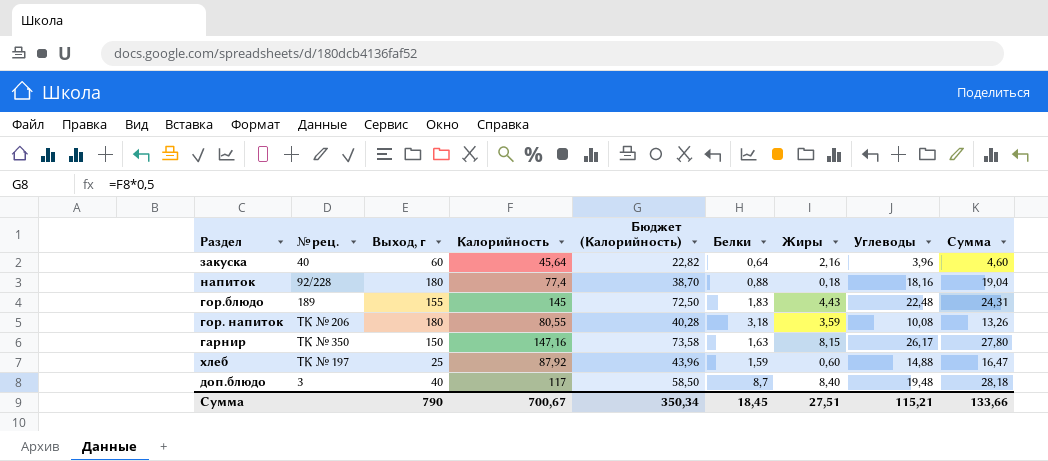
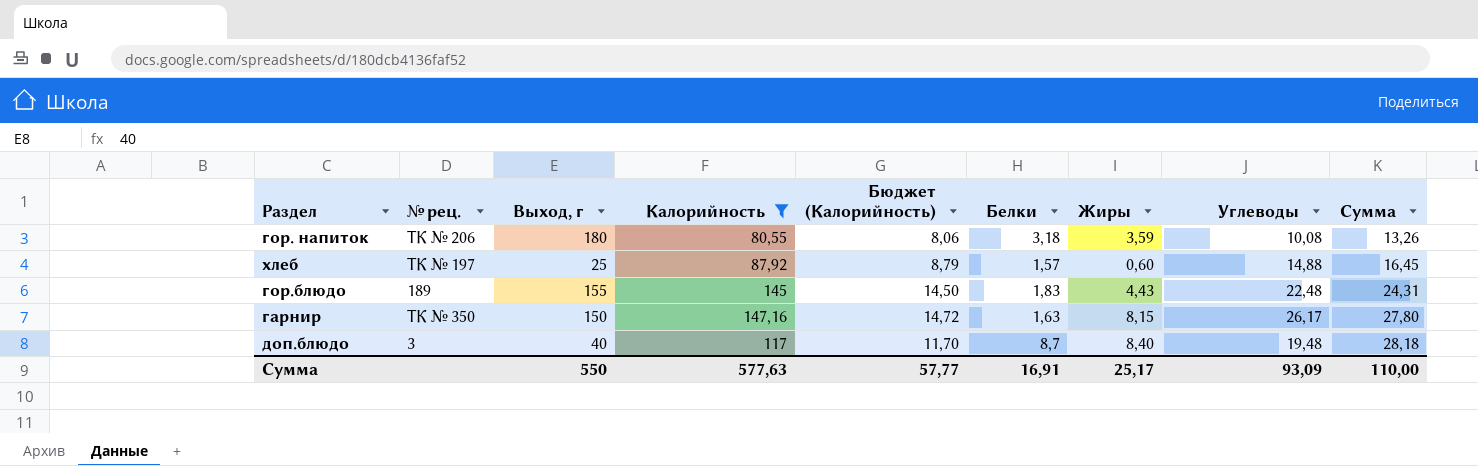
filter: none -> Калорийность >= 80,55
row order: none -> Сумма ascending
column Бюджет (Калорийность) | formula: [Калорийность] * 0,5 -> [Калорийность] * 0,1
хлеб | Белки: 1,59 -> 1,57
хлеб | Сумма: 16,47 -> 16,45
Сумма | Выход, г: 790 -> 550
Сумма | Калорийность: 700,67 -> 577,63
Сумма | Бюджет (Калорийность): 350,34 -> 57,77
Сумма | Белки: 18,45 -> 16,91
Сумма | Жиры: 27,51 -> 25,17
Сумма | Углеводы: 115,21 -> 93,09
Сумма | Сумма: 133,66 -> 110,00

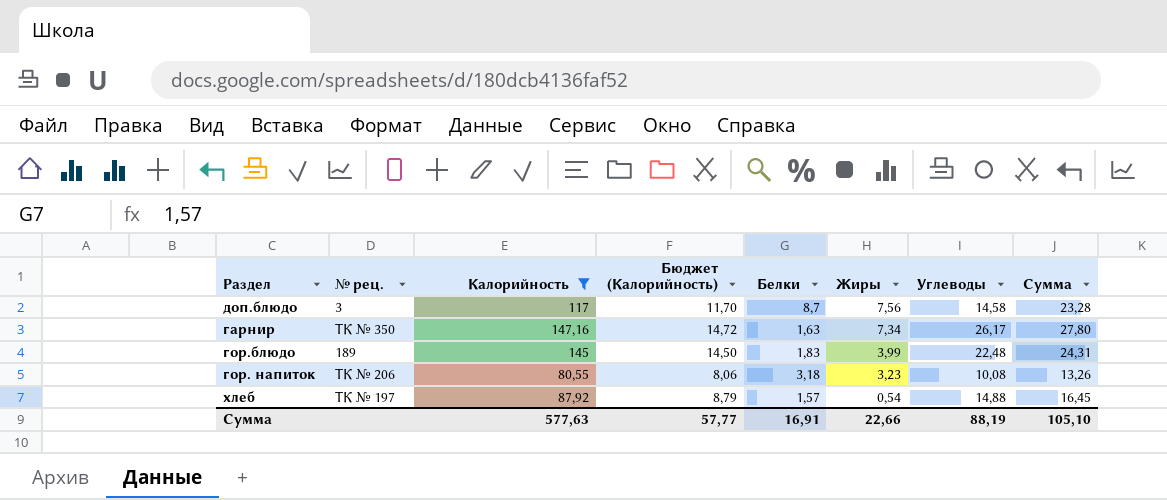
row order: Сумма ascending -> Жиры descending
column Выход, г | position: 3 -> none
доп.блюдо | Жиры: 8,40 -> 7,56
доп.блюдо | Углеводы: 19,48 -> 14,58
доп.блюдо | Сумма: 28,18 -> 23,28
гарнир | Жиры: 8,15 -> 7,34
гор.блюдо | Жиры: 4,43 -> 3,99
гор. напиток | Жиры: 3,59 -> 3,23
хлеб | Жиры: 0,60 -> 0,54
Сумма | Жиры: 25,17 -> 22,66
Сумма | Углеводы: 93,09 -> 88,19
Сумма | Сумма: 110,00 -> 105,10

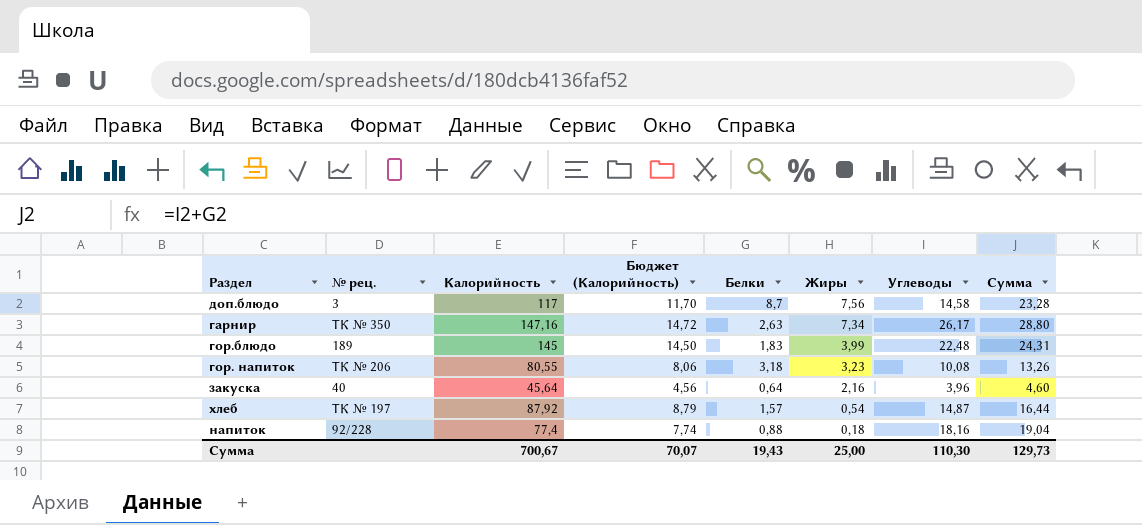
filter: Калорийность >= 80,55 -> none
гарнир | Белки: 1,63 -> 2,63
гарнир | Сумма: 27,80 -> 28,80
хлеб | Углеводы: 14,88 -> 14,87
хлеб | Сумма: 16,45 -> 16,44
Сумма | Калорийность: 577,63 -> 700,67
Сумма | Бюджет (Калорийность): 57,77 -> 70,07
Сумма | Белки: 16,91 -> 19,43
Сумма | Жиры: 22,66 -> 25,00
Сумма | Углеводы: 88,19 -> 110,30
Сумма | Сумма: 105,10 -> 129,73

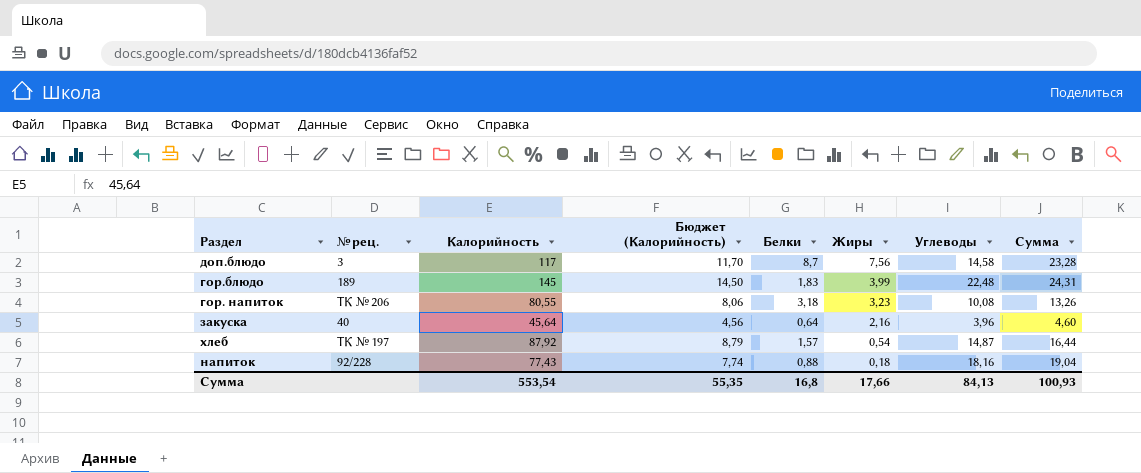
row гарнир: ТК № 350 | 147,16 | 14,72 | 2,63 | 7,34 | 26,17 | 28,80 -> none
напиток | Калорийность: 77,4 -> 77,43
Сумма | Калорийность: 700,67 -> 553,54
Сумма | Бюджет (Калорийность): 70,07 -> 55,35
Сумма | Белки: 19,43 -> 16,8
Сумма | Жиры: 25,00 -> 17,66
Сумма | Углеводы: 110,30 -> 84,13
Сумма | Сумма: 129,73 -> 100,93

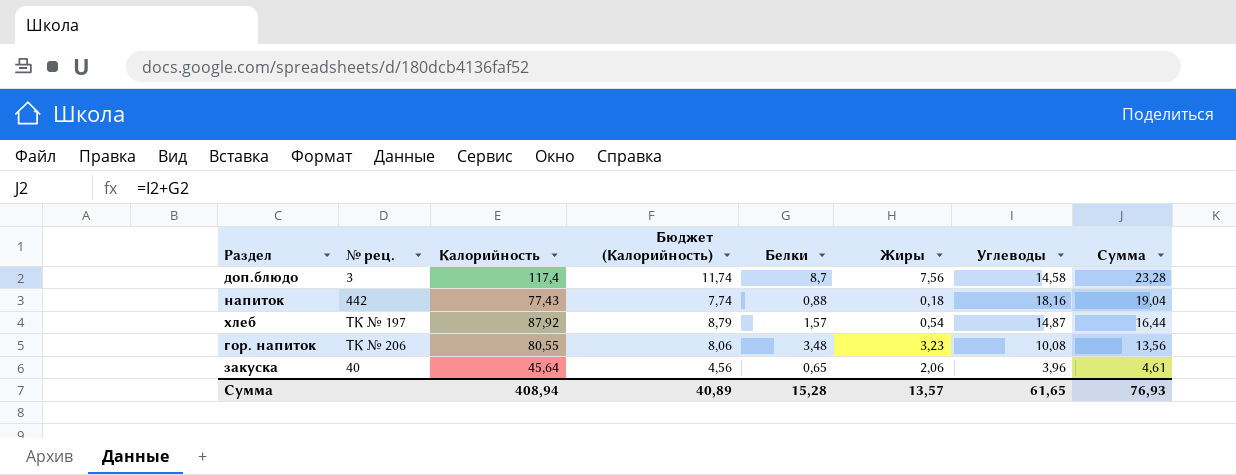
row order: Жиры descending -> Сумма descending
row гор.блюдо: 189 | 145 | 14,50 | 1,83 | 3,99 | 22,48 | 24,31 -> none
доп.блюдо | Калорийность: 117 -> 117,4
доп.блюдо | Бюджет (Калорийность): 11,70 -> 11,74
напиток | № рец.: 92/228 -> 442
гор. напиток | Белки: 3,18 -> 3,48
гор. напиток | Сумма: 13,26 -> 13,56
закуска | Белки: 0,64 -> 0,65
закуска | Жиры: 2,16 -> 2,06
закуска | Сумма: 4,60 -> 4,61
Сумма | Калорийность: 553,54 -> 408,94
Сумма | Бюджет (Калорийность): 55,35 -> 40,89
Сумма | Белки: 16,8 -> 15,28
Сумма | Жиры: 17,66 -> 13,57
Сумма | Углеводы: 84,13 -> 61,65
Сумма | Сумма: 100,93 -> 76,93

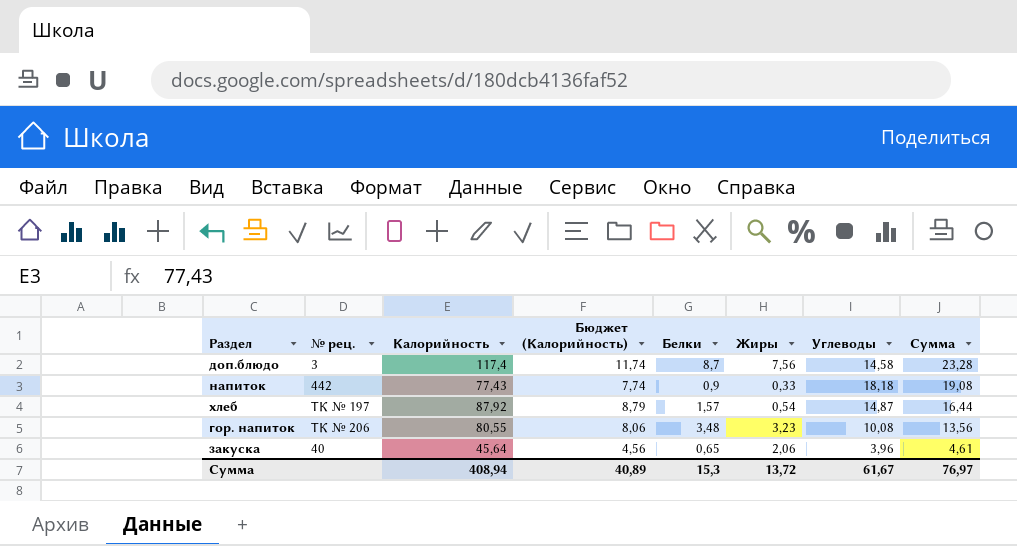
напиток | Белки: 0,88 -> 0,9
напиток | Жиры: 0,18 -> 0,33
напиток | Углеводы: 18,16 -> 18,18
напиток | Сумма: 19,04 -> 19,08
Сумма | Белки: 15,28 -> 15,3
Сумма | Жиры: 13,57 -> 13,72
Сумма | Углеводы: 61,65 -> 61,67
Сумма | Сумма: 76,93 -> 76,97

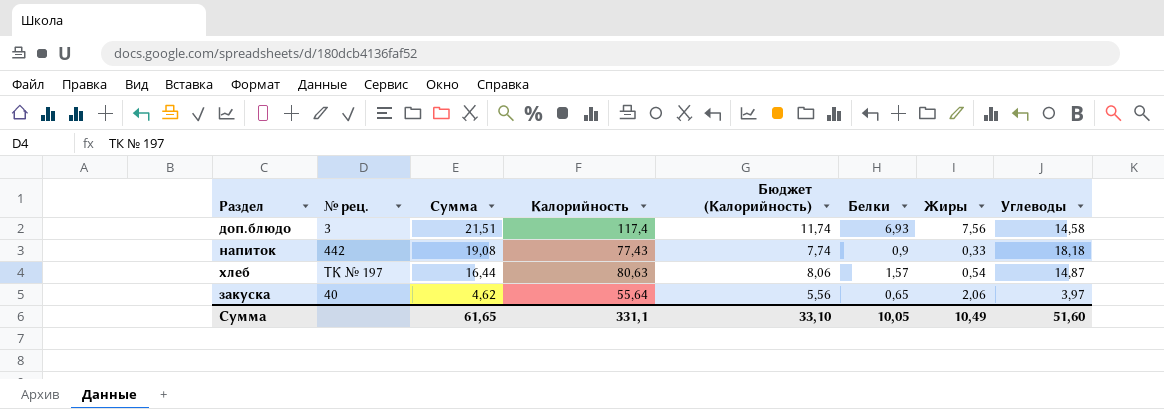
column Сумма | position: 8 -> 3
row гор. напиток: ТК № 206 | 80,55 | 8,06 | 3,48 | 3,23 | 10,08 | 13,56 -> none
доп.блюдо | Сумма: 23,28 -> 21,51
доп.блюдо | Белки: 8,7 -> 6,93
хлеб | Калорийность: 87,92 -> 80,63
хлеб | Бюджет (Калорийность): 8,79 -> 8,06
закуска | Сумма: 4,61 -> 4,62
закуска | Калорийность: 45,64 -> 55,64
закуска | Бюджет (Калорийность): 4,56 -> 5,56
закуска | Углеводы: 3,96 -> 3,97
Сумма | Сумма: 76,97 -> 61,65
Сумма | Калорийность: 408,94 -> 331,1
Сумма | Бюджет (Калорийность): 40,89 -> 33,10
Сумма | Белки: 15,3 -> 10,05
Сумма | Жиры: 13,72 -> 10,49
Сумма | Углеводы: 61,67 -> 51,60

